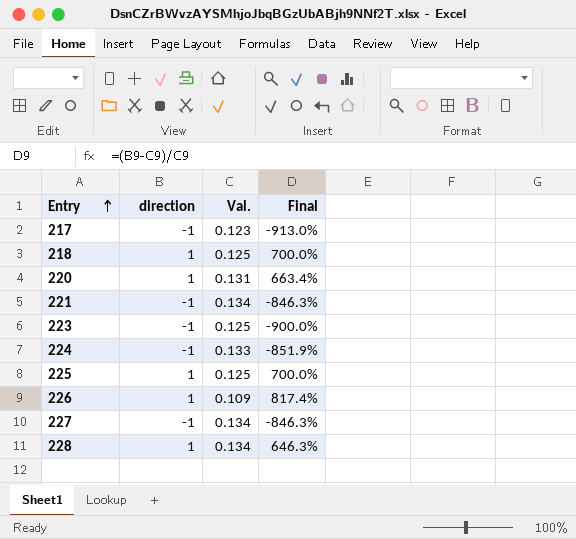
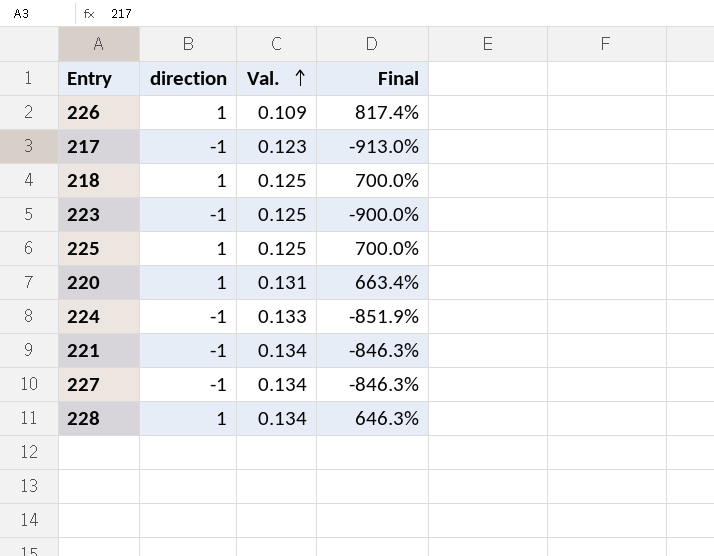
row order: Entry ascending -> Val. ascending

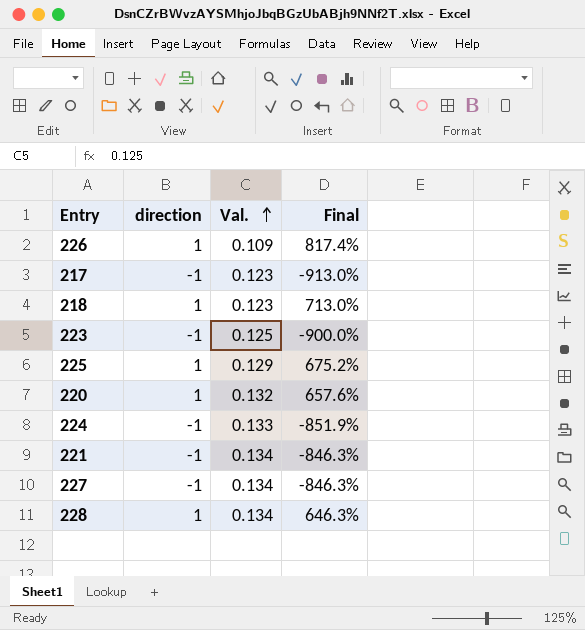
218 | Val.: 0.125 -> 0.123
218 | Final: 700.0% -> 713.0%
225 | Val.: 0.125 -> 0.129
225 | Final: 700.0% -> 675.2%
220 | Val.: 0.131 -> 0.132
220 | Final: 663.4% -> 657.6%

